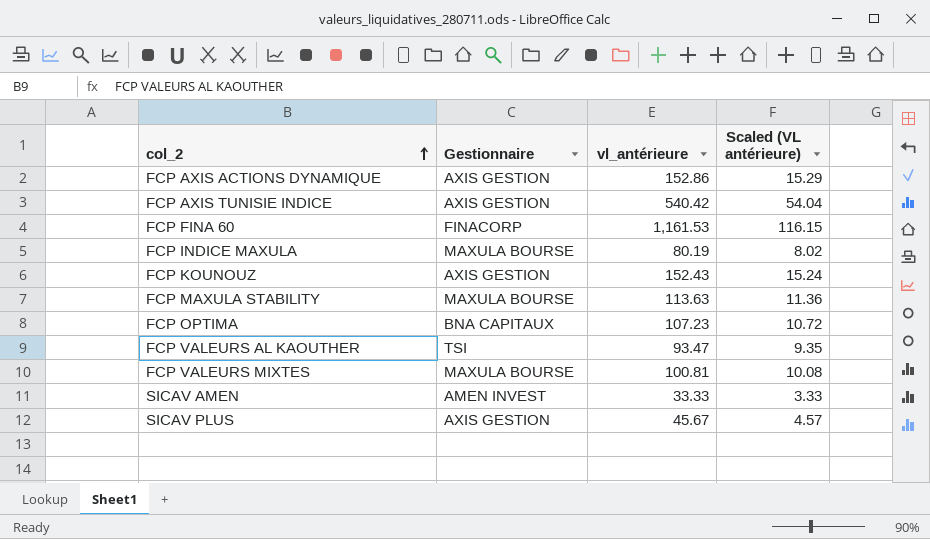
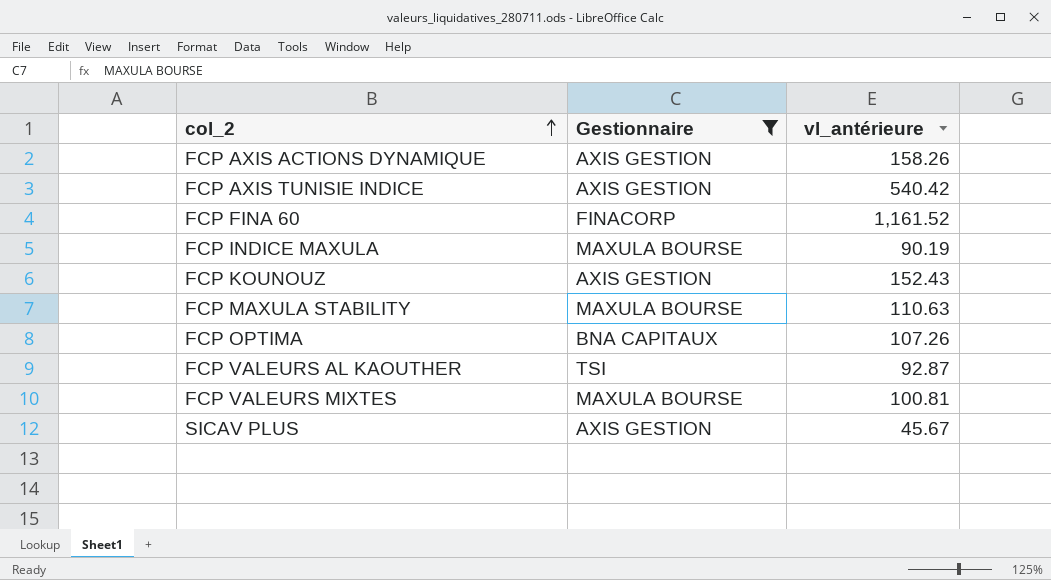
filter: none -> Gestionnaire != AMEN INVEST
column Scaled (VL antérieure) | formula: [vl_antérieure] * 0.1 -> none
FCP AXIS ACTIONS DYNAMIQUE | vl_antérieure: 152.86 -> 158.26
FCP FINA 60 | vl_antérieure: 1,161.53 -> 1,161.52
FCP INDICE MAXULA | vl_antérieure: 80.19 -> 90.19
FCP MAXULA STABILITY | vl_antérieure: 113.63 -> 110.63
FCP OPTIMA | vl_antérieure: 107.23 -> 107.26
FCP VALEURS AL KAOUTHER | vl_antérieure: 93.47 -> 92.87

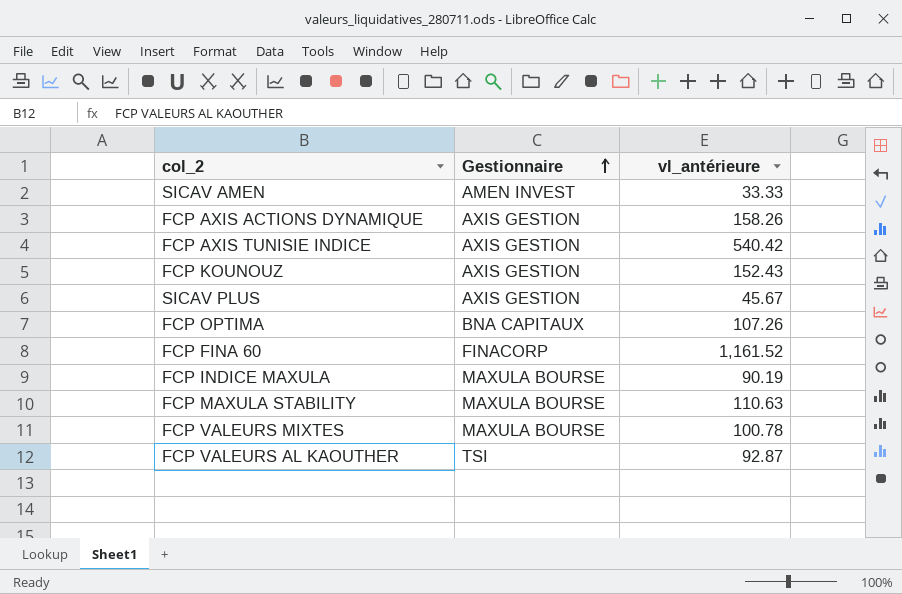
filter: Gestionnaire != AMEN INVEST -> none
row order: col_2 ascending -> Gestionnaire ascending
FCP VALEURS MIXTES | vl_antérieure: 100.81 -> 100.78

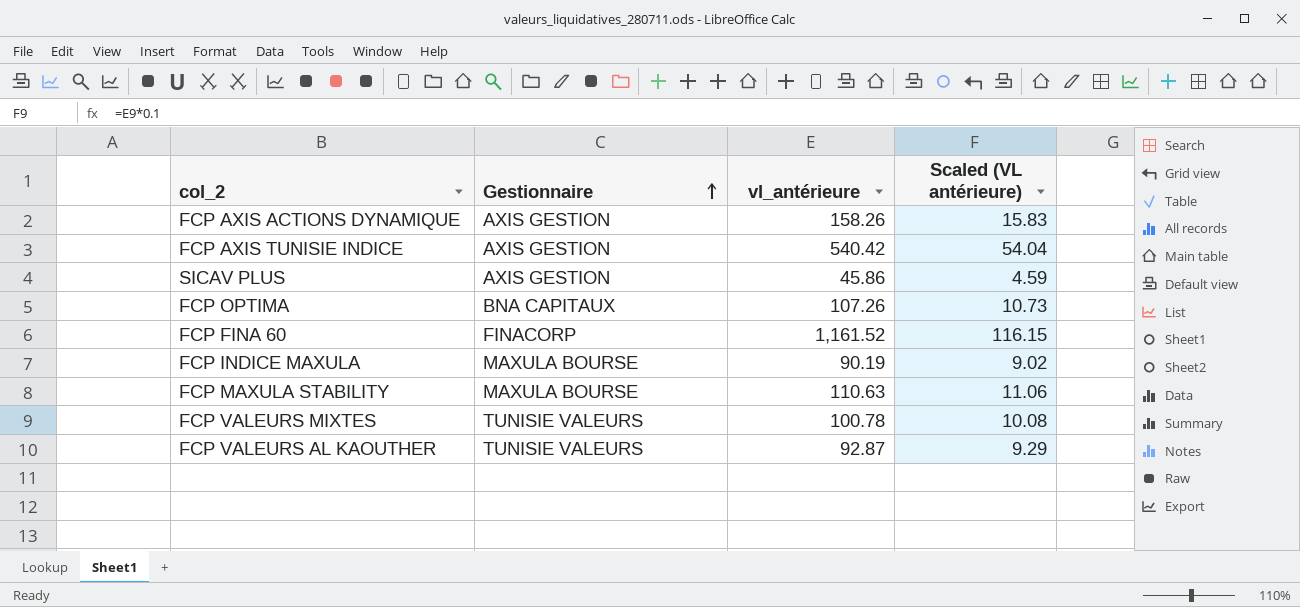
column Scaled (VL antérieure) | formula: none -> [vl_antérieure] * 0.1
row SICAV AMEN: AMEN INVEST | 33.33 -> none
row FCP KOUNOUZ: AXIS GESTION | 152.43 -> none
SICAV PLUS | vl_antérieure: 45.67 -> 45.86
FCP VALEURS MIXTES | Gestionnaire: MAXULA BOURSE -> TUNISIE VALEURS
FCP VALEURS AL KAOUTHER | Gestionnaire: TSI -> TUNISIE VALEURS

